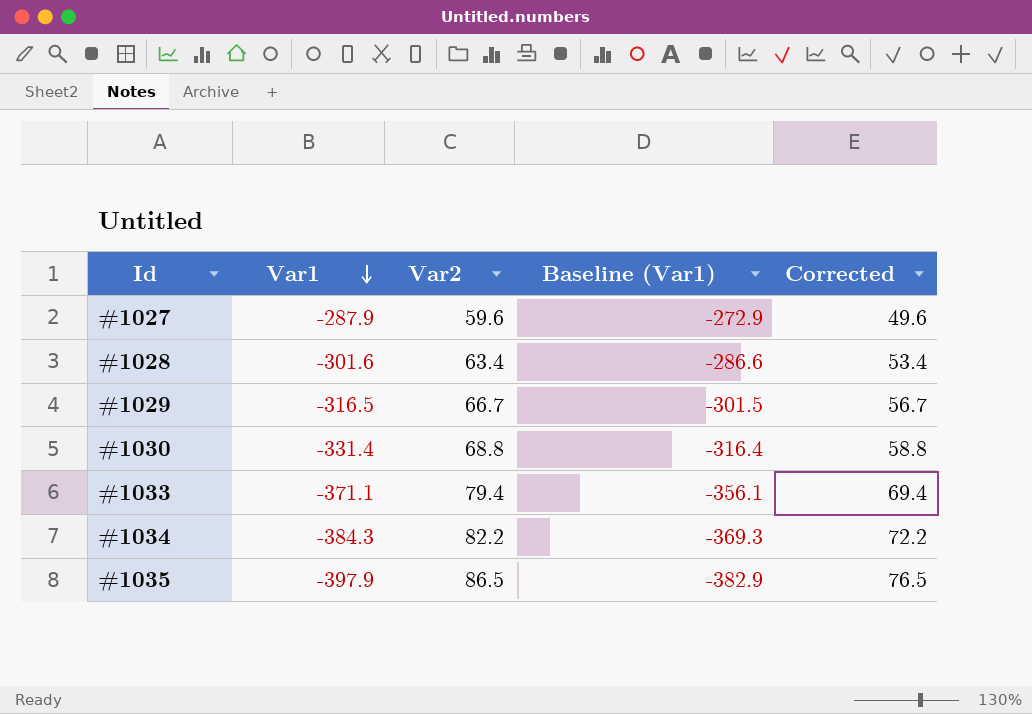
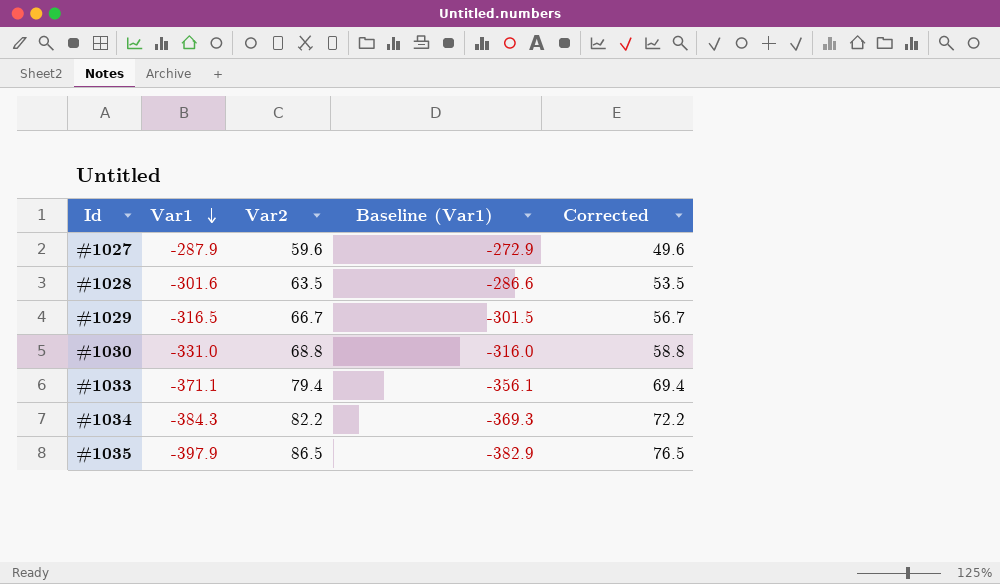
#1028 | Var2: 63.4 -> 63.5
#1028 | Corrected: 53.4 -> 53.5
#1030 | Var1: -331.4 -> -331.0
#1030 | Baseline (Var1): -316.4 -> -316.0

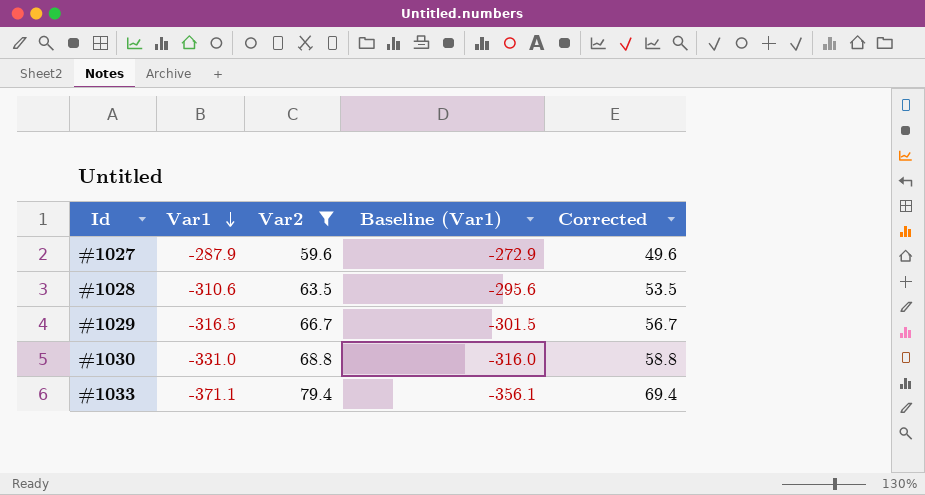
filter: none -> Var2 <= 79.4
#1028 | Var1: -301.6 -> -310.6
#1028 | Baseline (Var1): -286.6 -> -295.6

